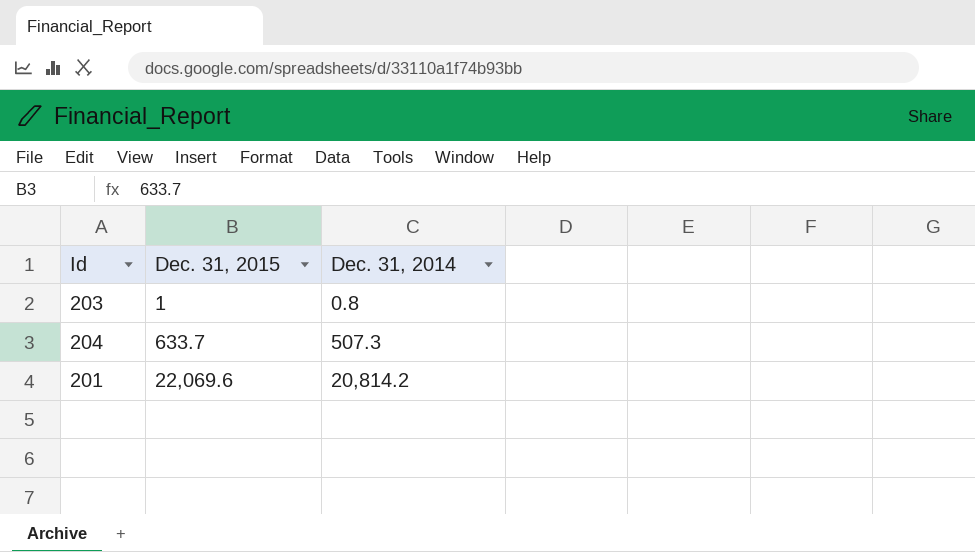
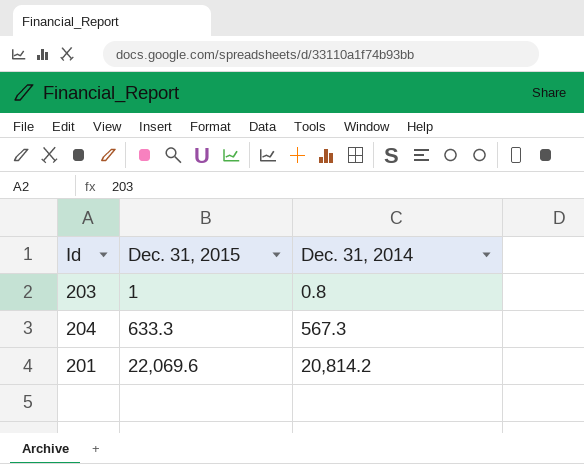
204 | Dec. 31, 2015: 633.7 -> 633.3
204 | Dec. 31, 2014: 507.3 -> 567.3

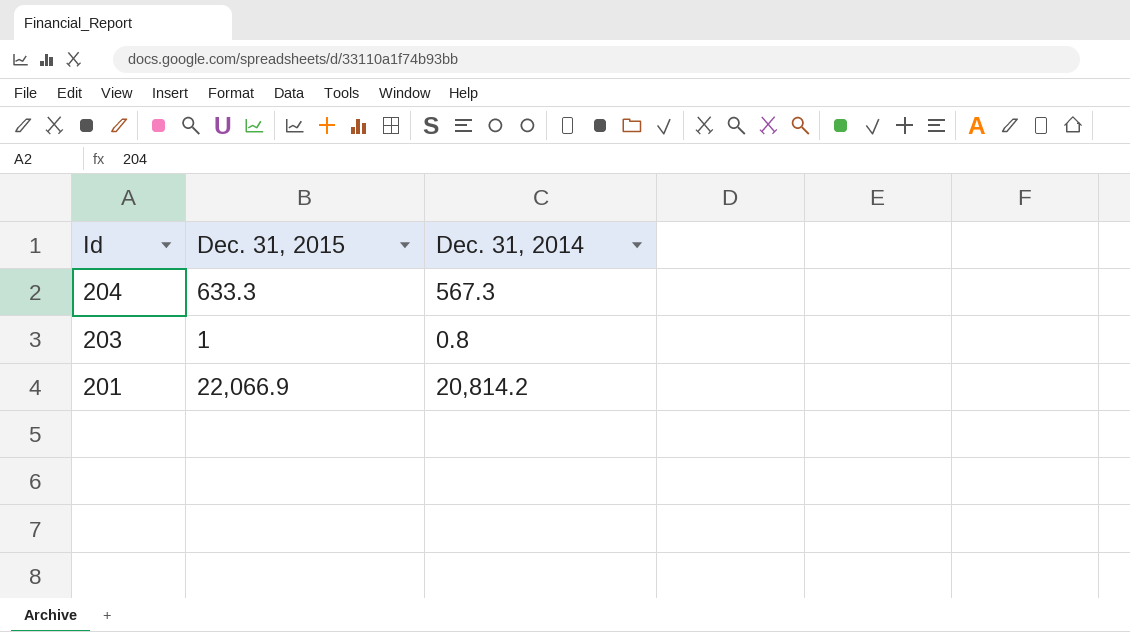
row order: Dec. 31, 2015 ascending -> Id descending
201 | Dec. 31, 2015: 22,069.6 -> 22,066.9

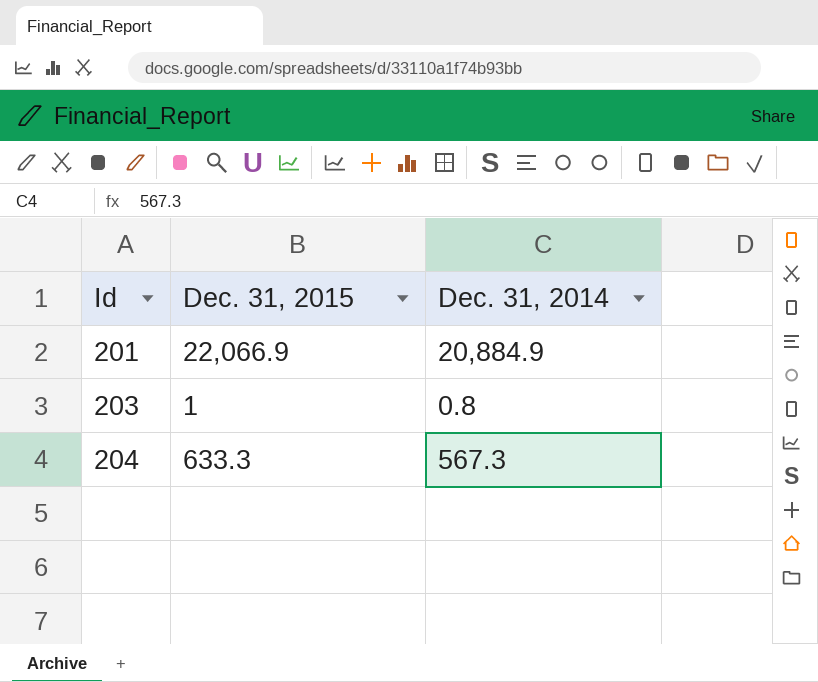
row order: Id descending -> Id ascending
201 | Dec. 31, 2014: 20,814.2 -> 20,884.9

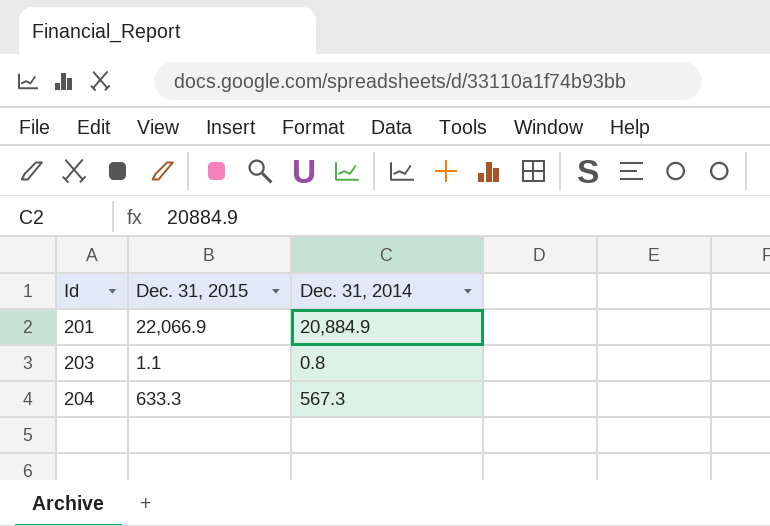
203 | Dec. 31, 2015: 1 -> 1.1

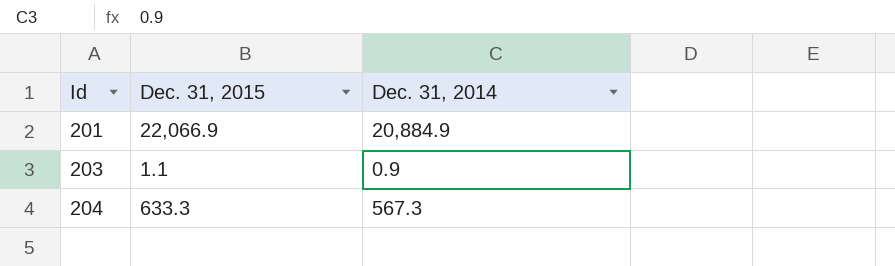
203 | Dec. 31, 2014: 0.8 -> 0.9

